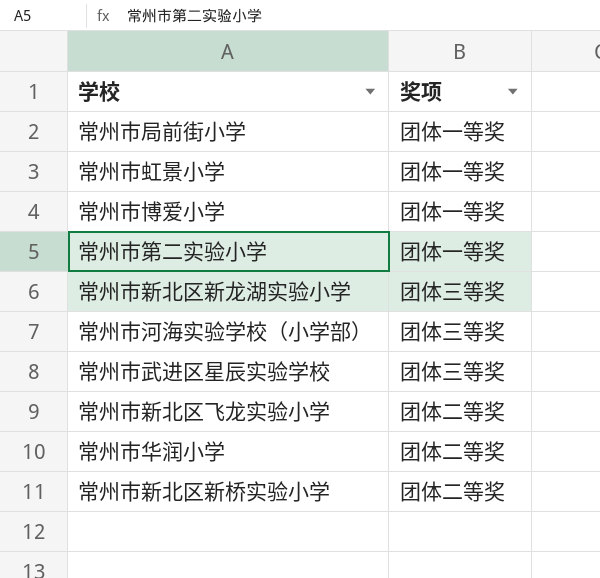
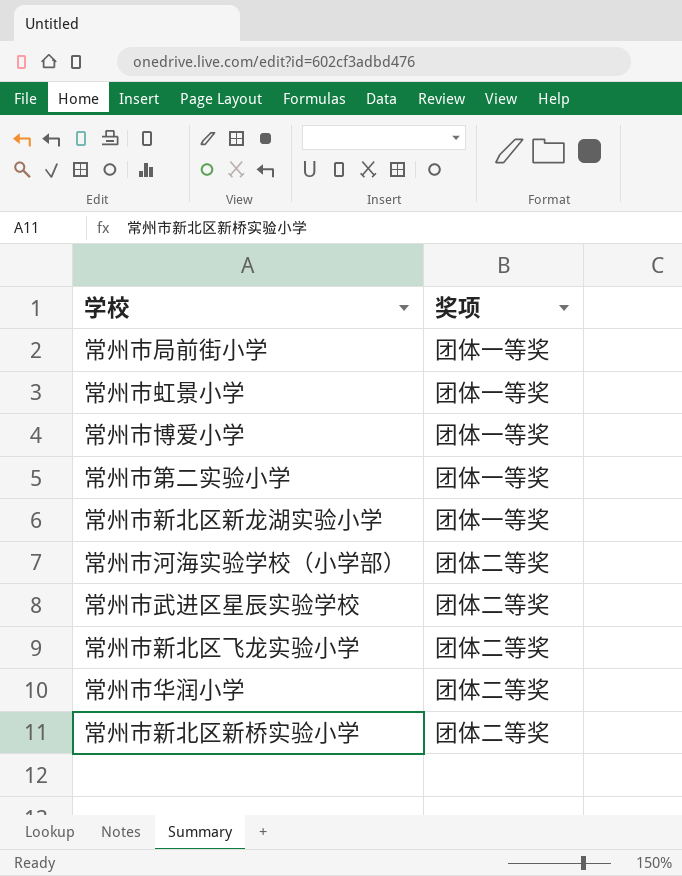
常州市新北区新龙湖实验小学 | 奖项: 团体三等奖 -> 团体一等奖
常州市河海实验学校（小学部） | 奖项: 团体三等奖 -> 团体二等奖
常州市武进区星辰实验学校 | 奖项: 团体三等奖 -> 团体二等奖

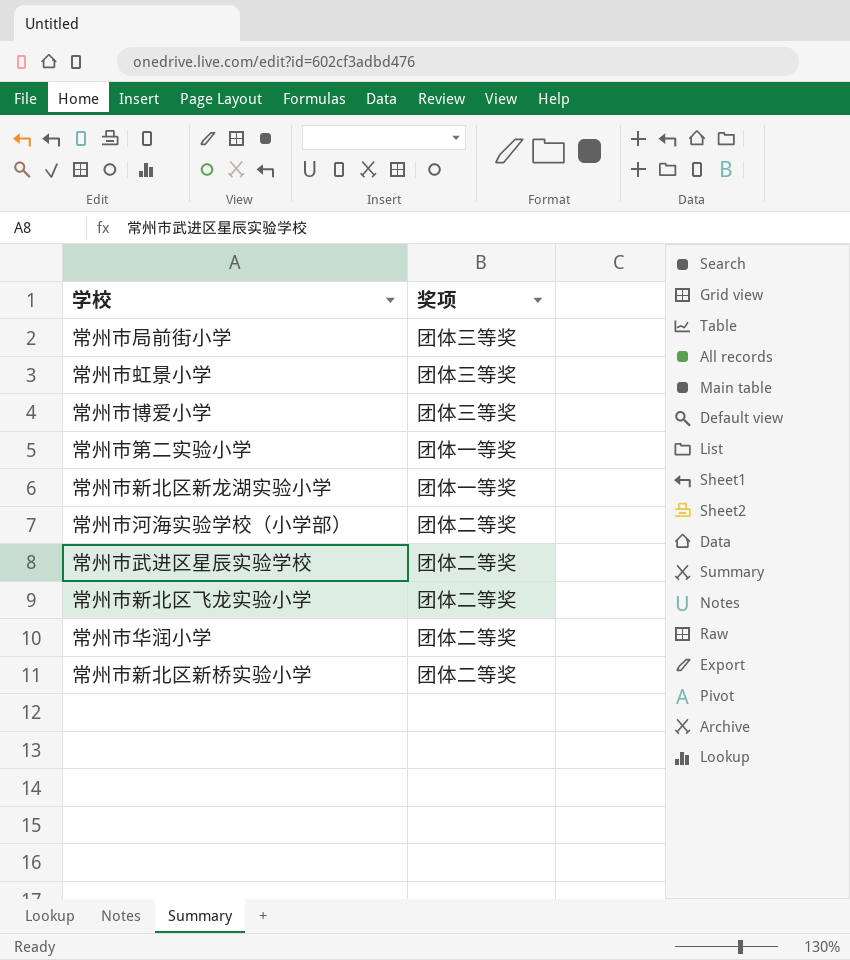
常州市局前街小学 | 奖项: 团体一等奖 -> 团体三等奖
常州市虹景小学 | 奖项: 团体一等奖 -> 团体三等奖
常州市博爱小学 | 奖项: 团体一等奖 -> 团体三等奖

